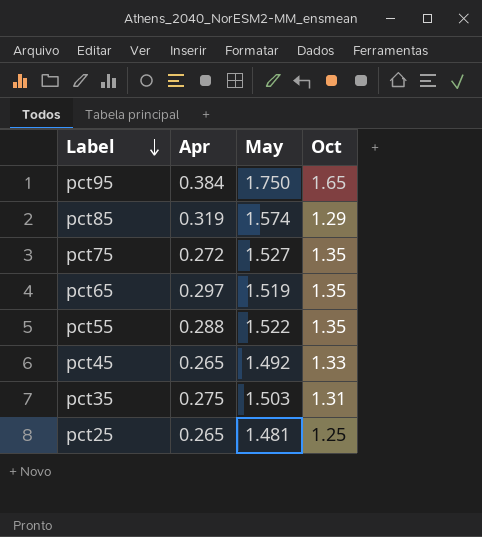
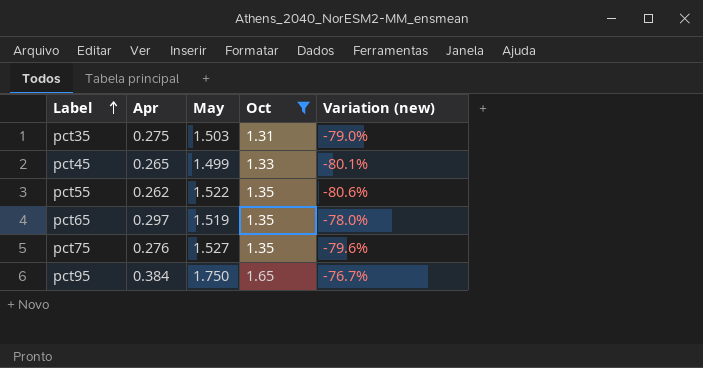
filter: none -> Oct >= 1.31
row order: Label descending -> Label ascending
column Variation (new) | formula: none -> ([Apr] - [Oct]) / [Oct]
pct45 | May: 1.492 -> 1.499
pct55 | Apr: 0.288 -> 0.262
pct75 | Apr: 0.272 -> 0.276

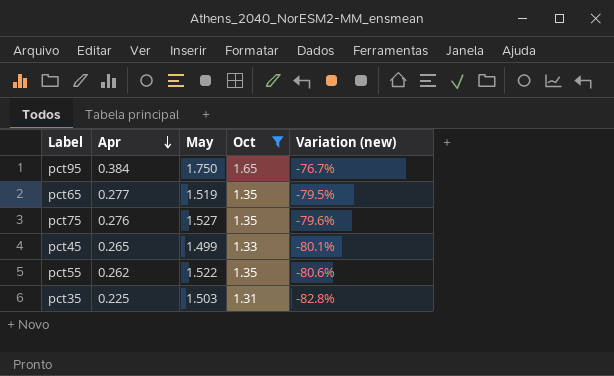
row order: Label ascending -> Apr descending
pct65 | Apr: 0.297 -> 0.277
pct65 | Variation (new): -78.0% -> -79.5%
pct35 | Apr: 0.275 -> 0.225
pct35 | Variation (new): -79.0% -> -82.8%

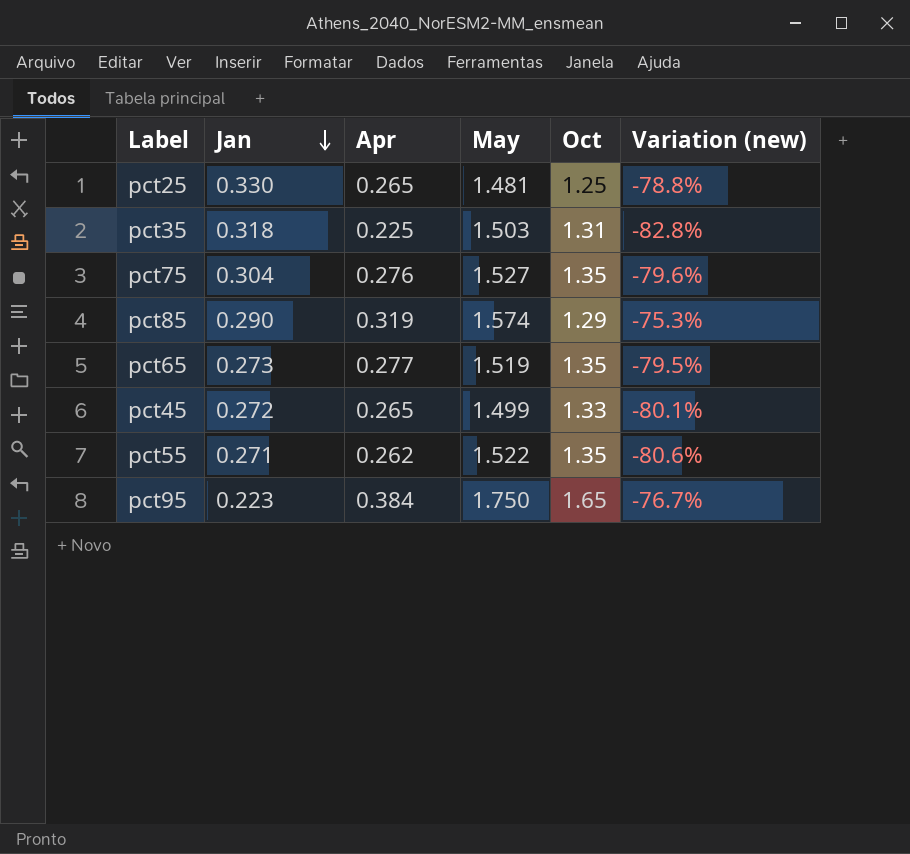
filter: Oct >= 1.31 -> none
row order: Apr descending -> Jan descending
column Jan | position: none -> 2

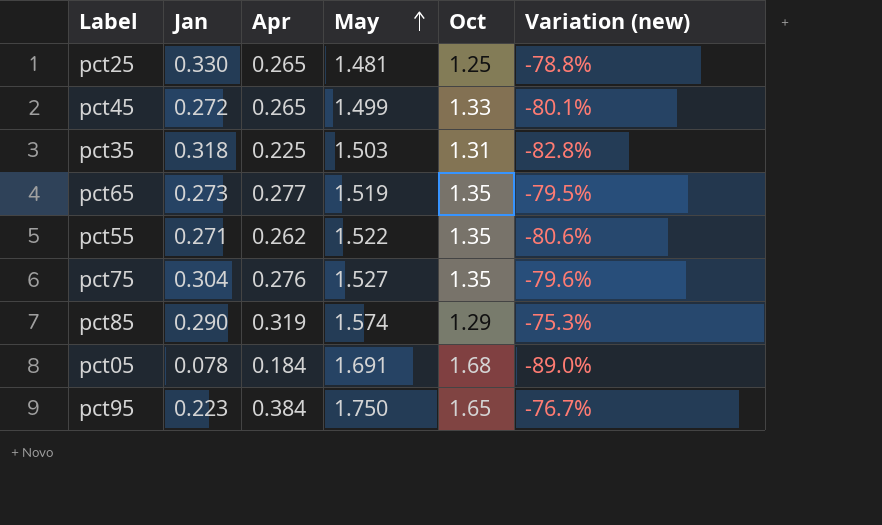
row order: Jan descending -> May ascending
row pct05: none -> 0.078 | 0.184 | 1.691 | 1.68 | -89.0%

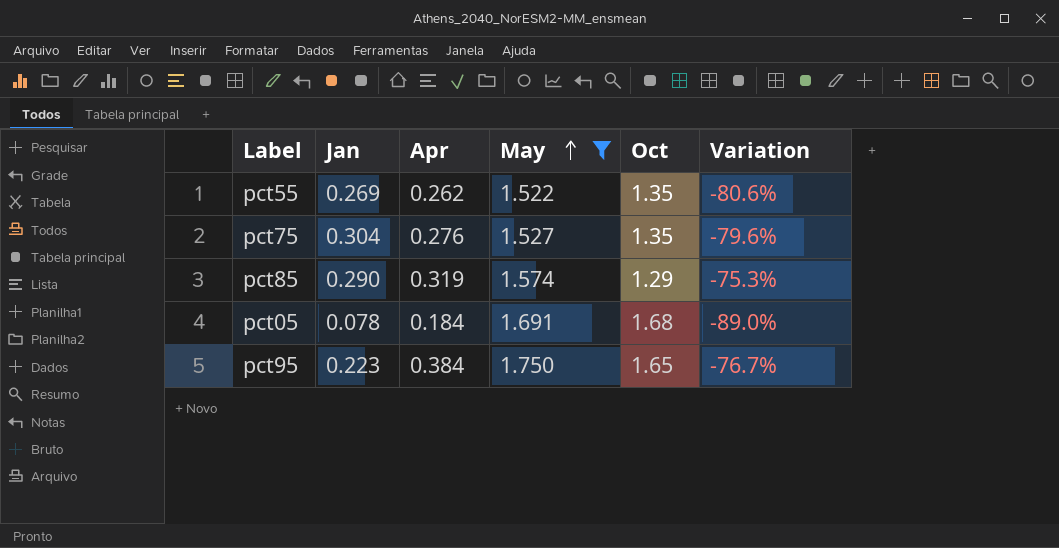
filter: none -> May >= 1.522
column name: Variation (new) -> Variation
pct55 | Jan: 0.271 -> 0.269

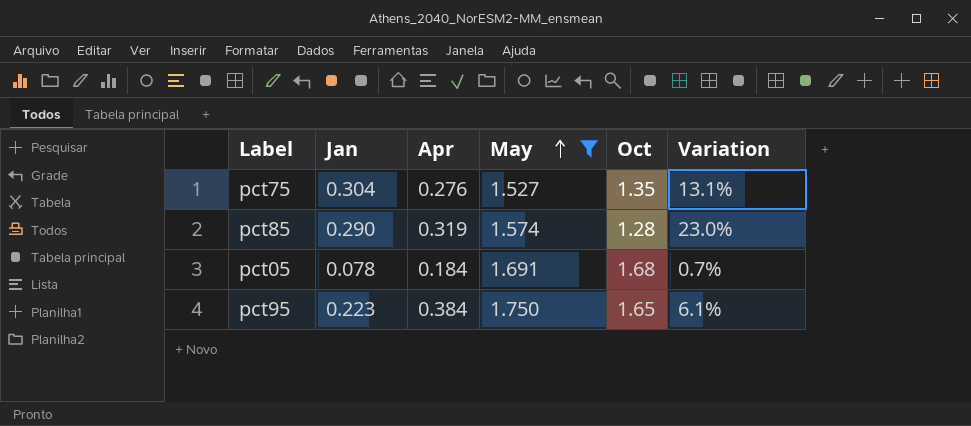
column Variation | formula: ([Apr] - [Oct]) / [Oct] -> ([May] - [Oct]) / [Oct]
row pct55: 0.269 | 0.262 | 1.522 | 1.35 | -80.6% -> none
pct85 | Oct: 1.29 -> 1.28

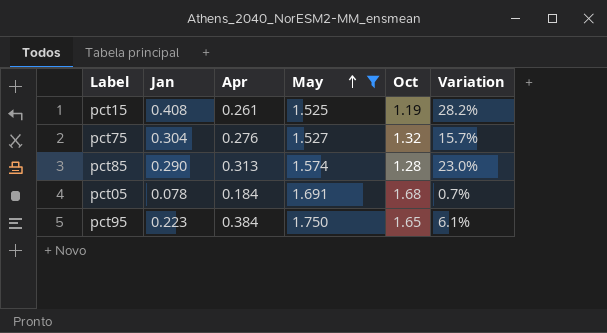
row pct15: none -> 0.408 | 0.261 | 1.525 | 1.19 | 28.2%
pct75 | Oct: 1.35 -> 1.32
pct75 | Variation: 13.1% -> 15.7%
pct85 | Apr: 0.319 -> 0.313

